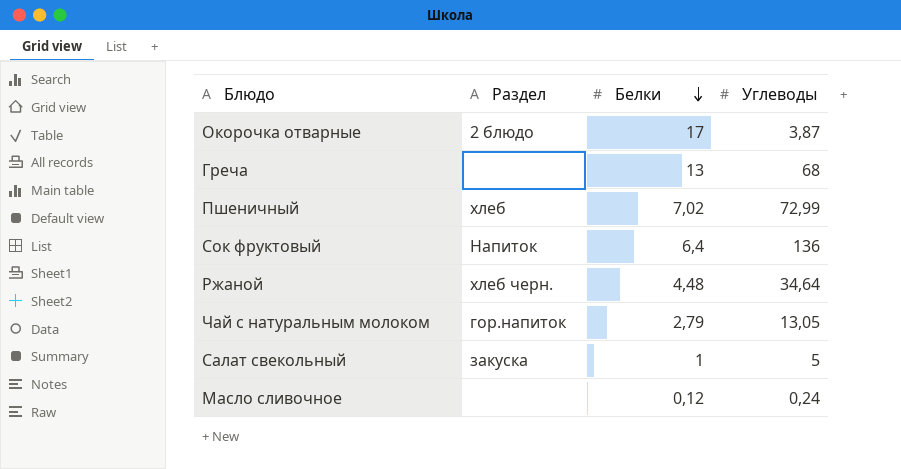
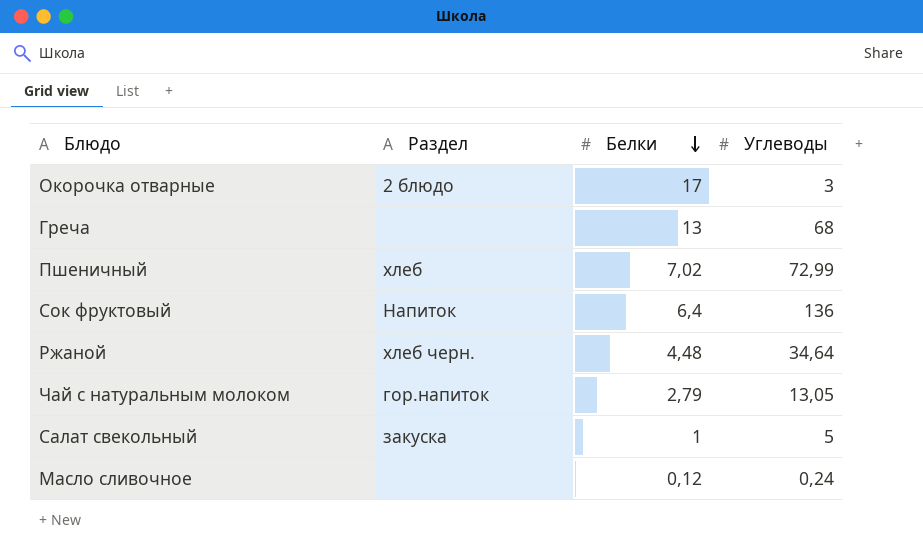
Окорочка отварные | Углеводы: 3,87 -> 3

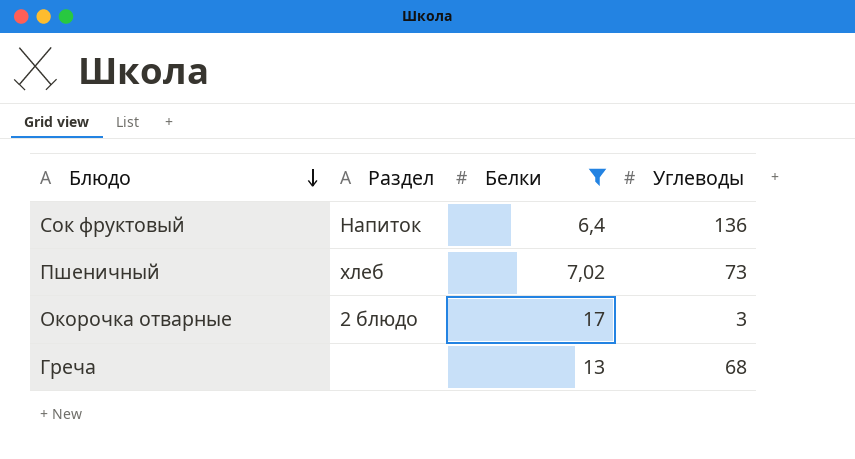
filter: none -> Белки >= 6,4
row order: Белки descending -> Блюдо descending
Пшеничный | Углеводы: 72,99 -> 73

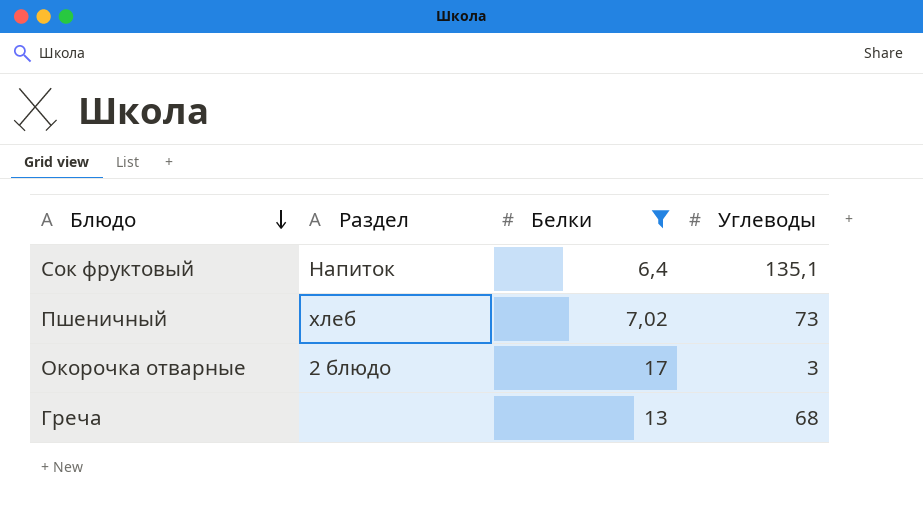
Сок фруктовый | Углеводы: 136 -> 135,1

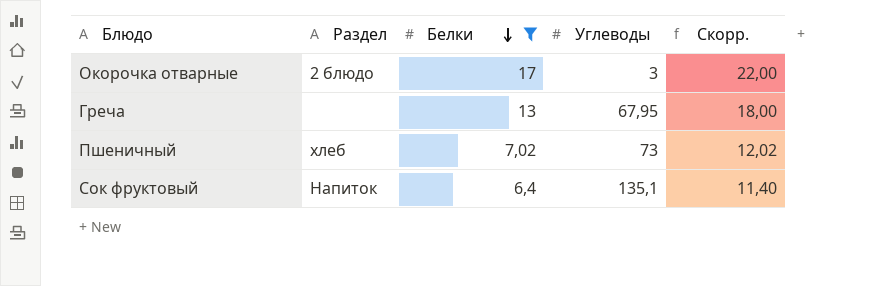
row order: Блюдо descending -> Белки descending
column Скорр. | formula: none -> [Белки] + 5
Греча | Углеводы: 68 -> 67,95

